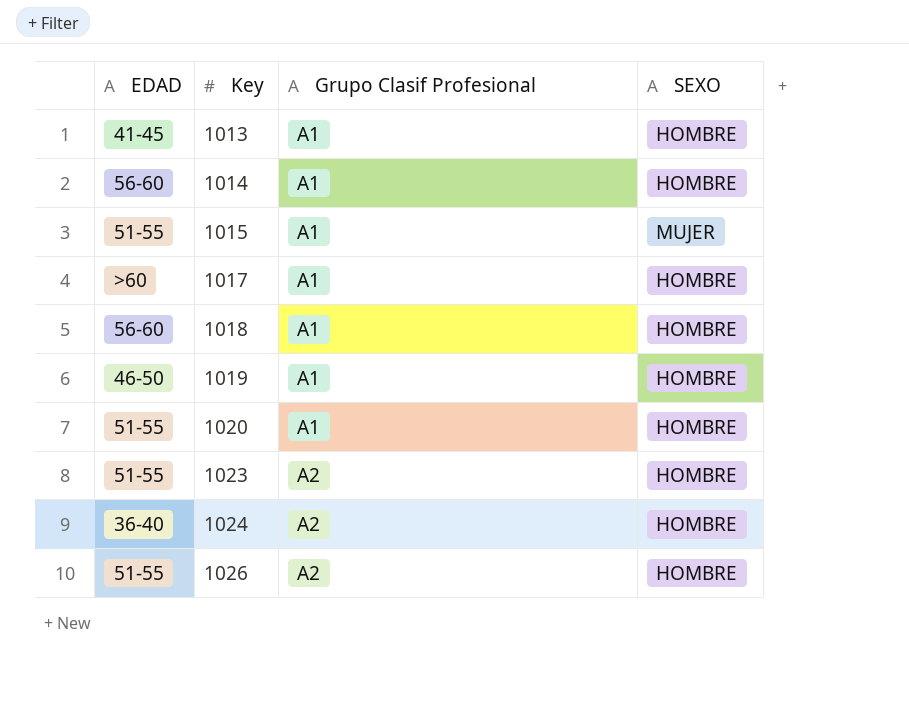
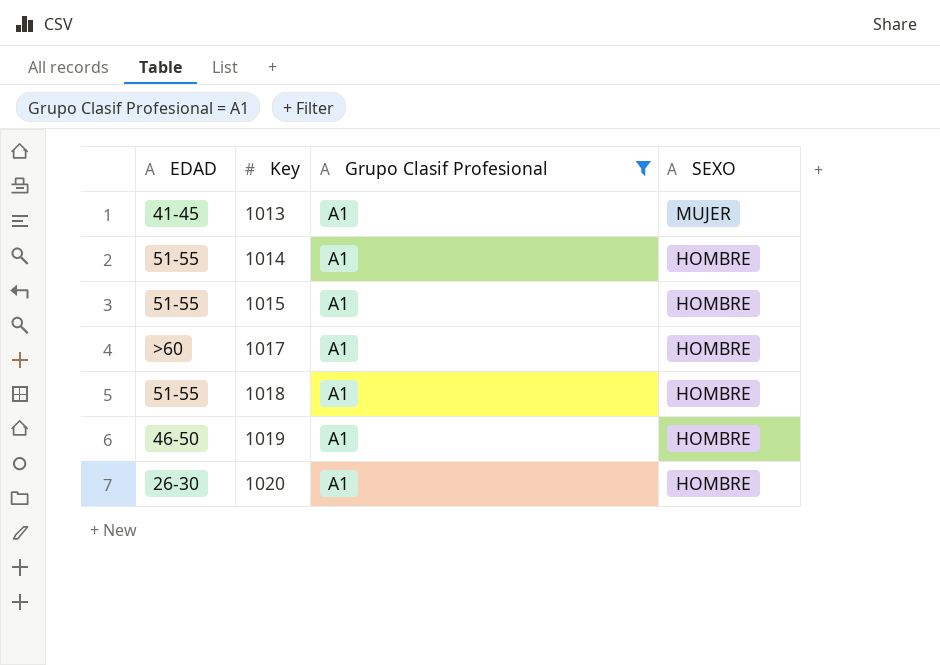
filter: none -> Grupo Clasif Profesional = A1
1013 | SEXO: HOMBRE -> MUJER
1014 | EDAD: 56-60 -> 51-55
1015 | SEXO: MUJER -> HOMBRE
1018 | EDAD: 56-60 -> 51-55
1020 | EDAD: 51-55 -> 26-30

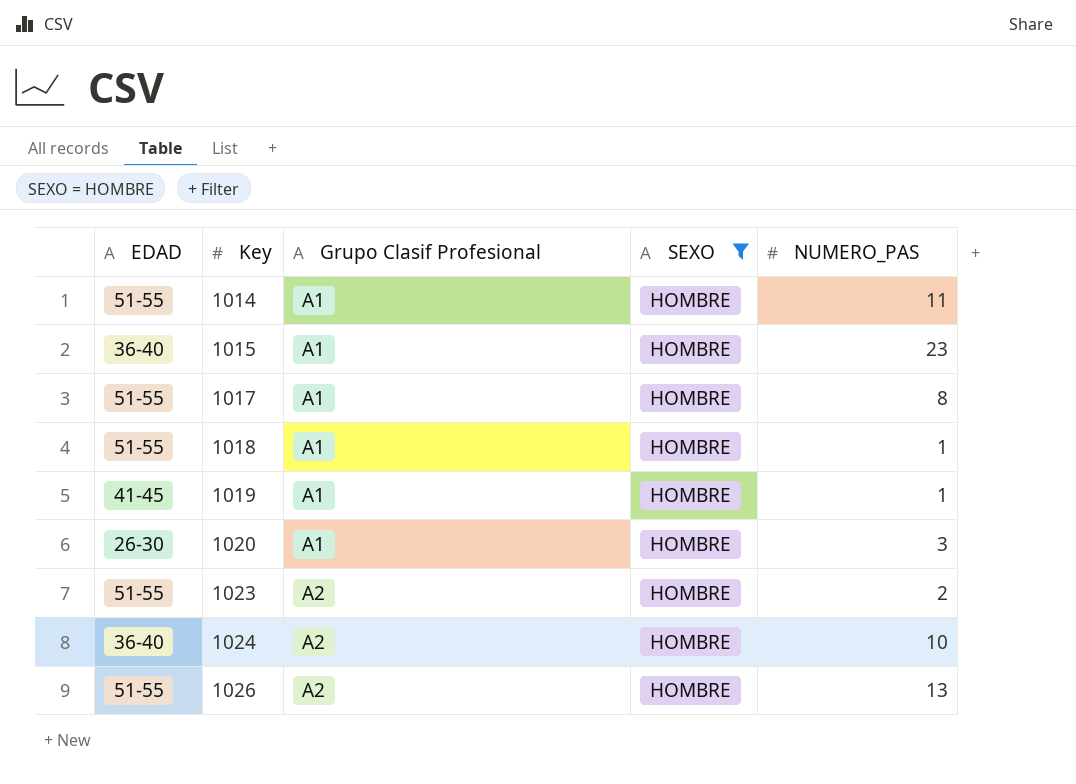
filter: Grupo Clasif Profesional = A1 -> SEXO = HOMBRE
column NUMERO_PAS | position: none -> 5
1015 | EDAD: 51-55 -> 36-40
1017 | EDAD: >60 -> 51-55
1019 | EDAD: 46-50 -> 41-45

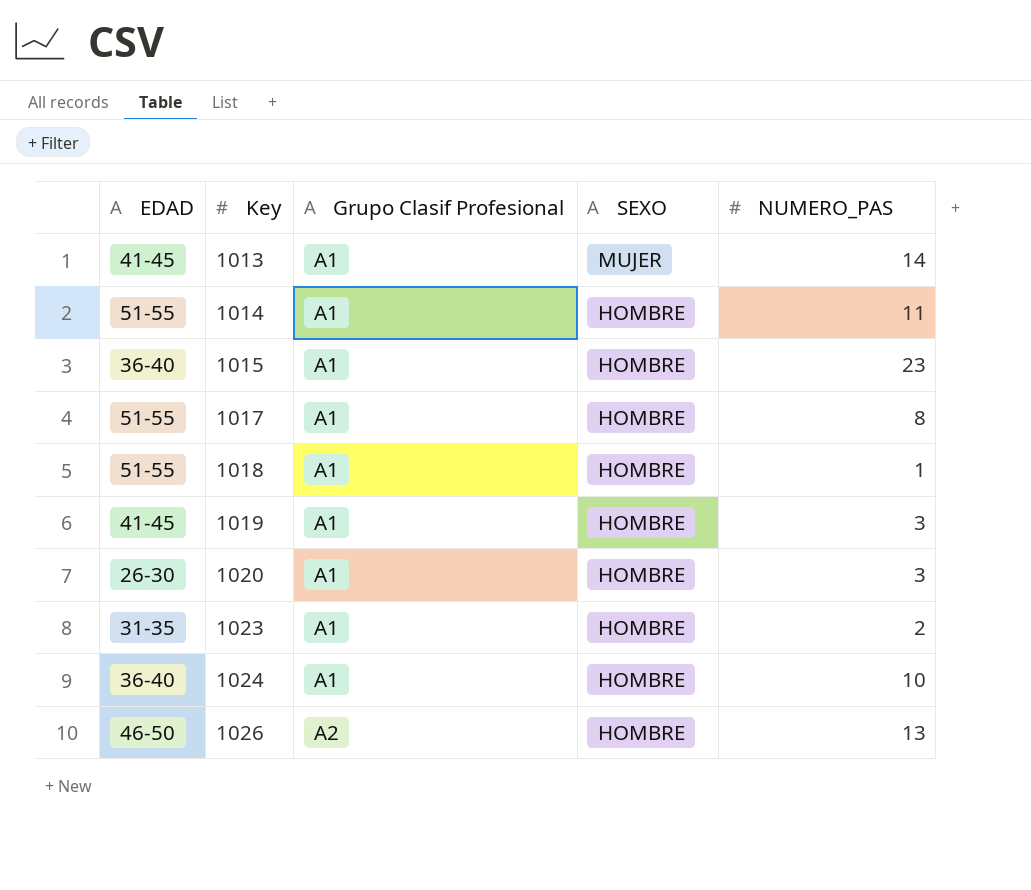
filter: SEXO = HOMBRE -> none
1019 | NUMERO_PAS: 1 -> 3
1023 | EDAD: 51-55 -> 31-35
1023 | Grupo Clasif Profesional: A2 -> A1
1024 | Grupo Clasif Profesional: A2 -> A1
1026 | EDAD: 51-55 -> 46-50

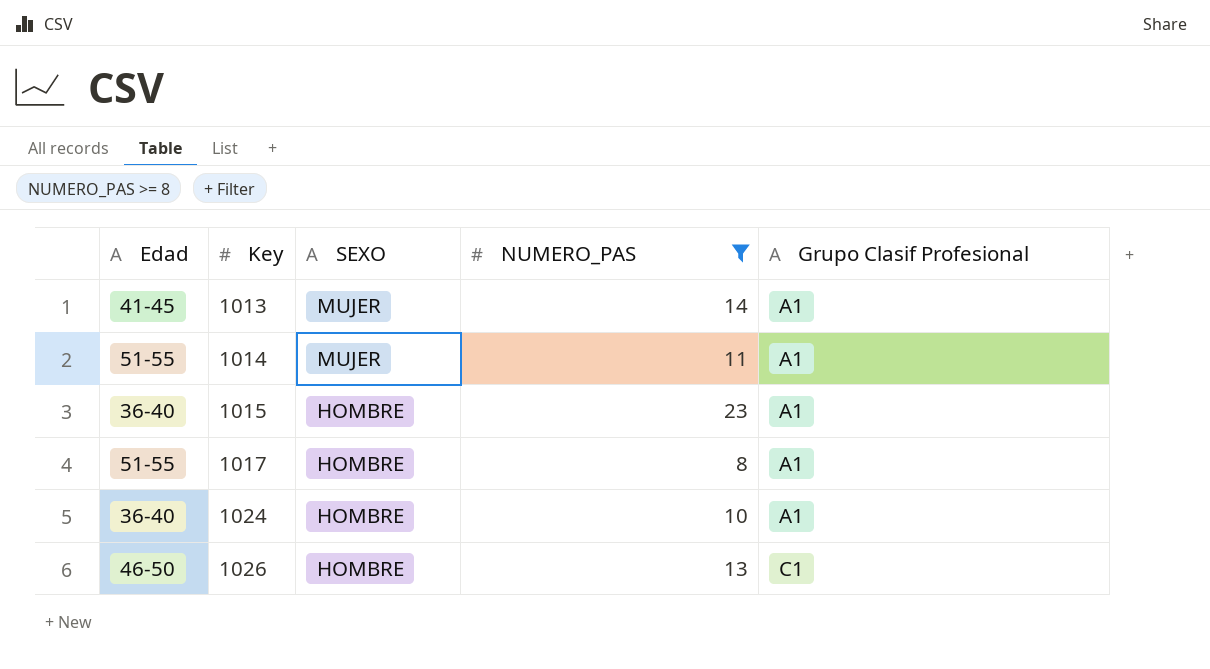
filter: none -> NUMERO_PAS >= 8
column name: EDAD -> Edad
column Grupo Clasif Profesional | position: 3 -> 5
1014 | SEXO: HOMBRE -> MUJER
1026 | Grupo Clasif Profesional: A2 -> C1

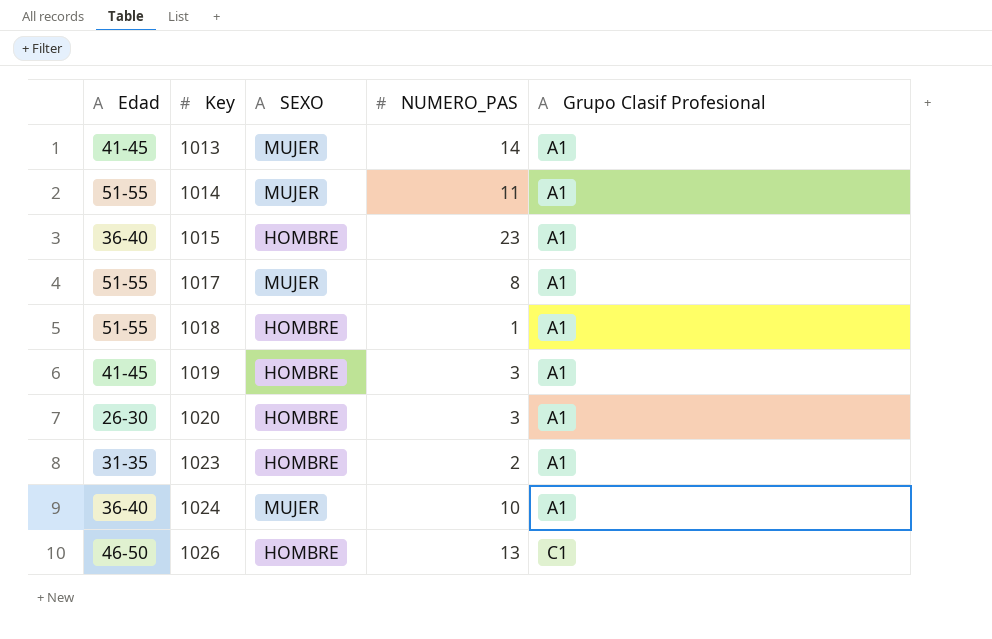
filter: NUMERO_PAS >= 8 -> none
1017 | SEXO: HOMBRE -> MUJER
1024 | SEXO: HOMBRE -> MUJER

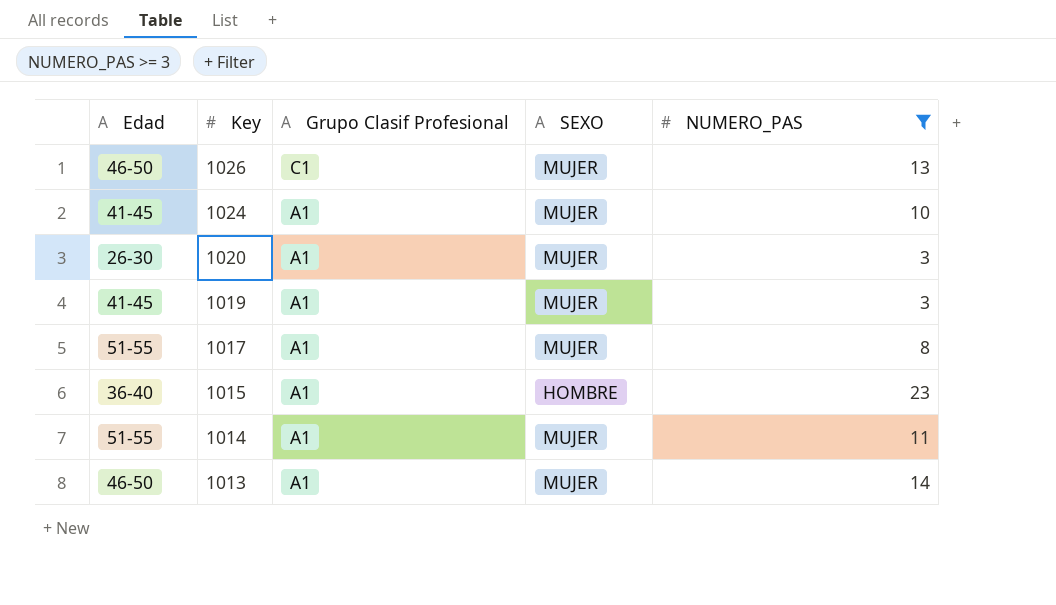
filter: none -> NUMERO_PAS >= 3
row order: Key ascending -> Key descending
column Grupo Clasif Profesional | position: 5 -> 3
1026 | SEXO: HOMBRE -> MUJER
1024 | Edad: 36-40 -> 41-45
1020 | SEXO: HOMBRE -> MUJER
1019 | SEXO: HOMBRE -> MUJER
1013 | Edad: 41-45 -> 46-50

